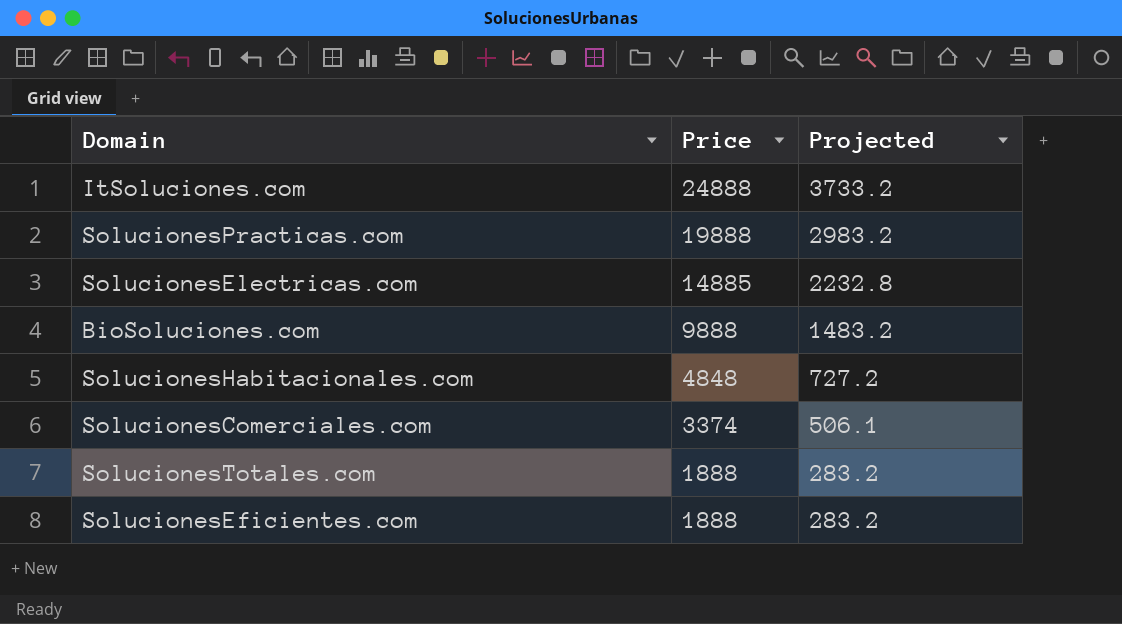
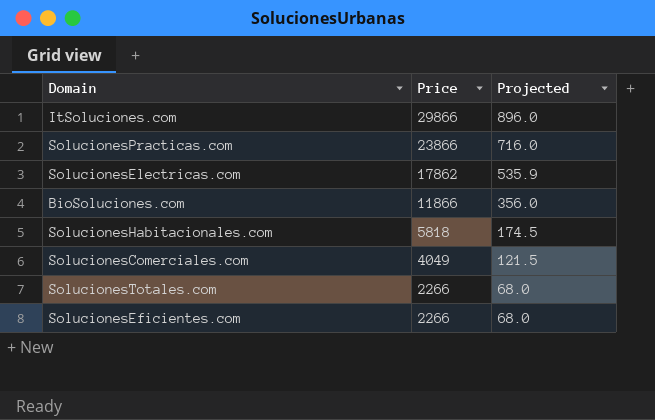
column Projected | formula: [Price] * 0.15 -> [Price] * 0.03
ItSoluciones.com | Price: 24888 -> 29866
SolucionesPracticas.com | Price: 19888 -> 23866
SolucionesElectricas.com | Price: 14885 -> 17862
BioSoluciones.com | Price: 9888 -> 11866
SolucionesHabitacionales.com | Price: 4848 -> 5818
SolucionesComerciales.com | Price: 3374 -> 4049
SolucionesTotales.com | Price: 1888 -> 2266
SolucionesEficientes.com | Price: 1888 -> 2266

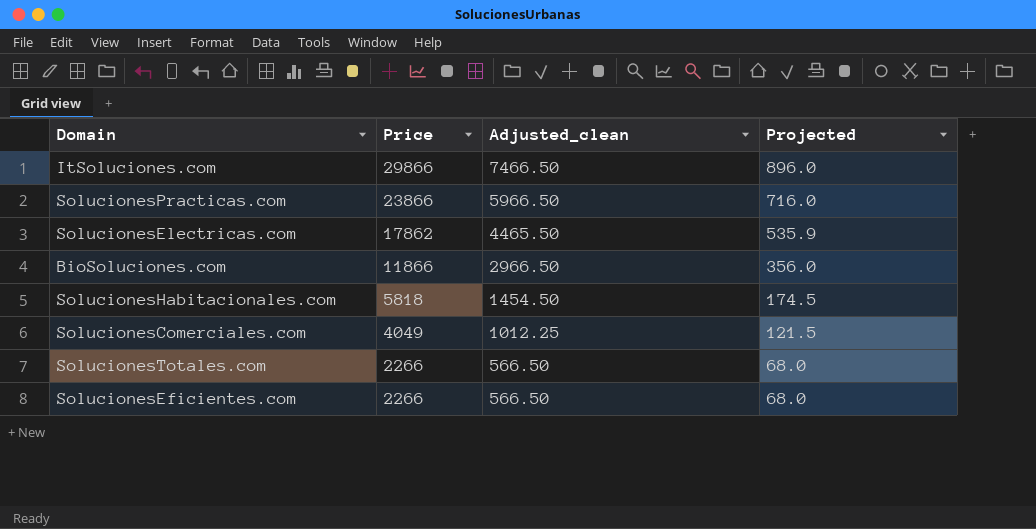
column Adjusted_clean | formula: none -> [Price] * 0.25

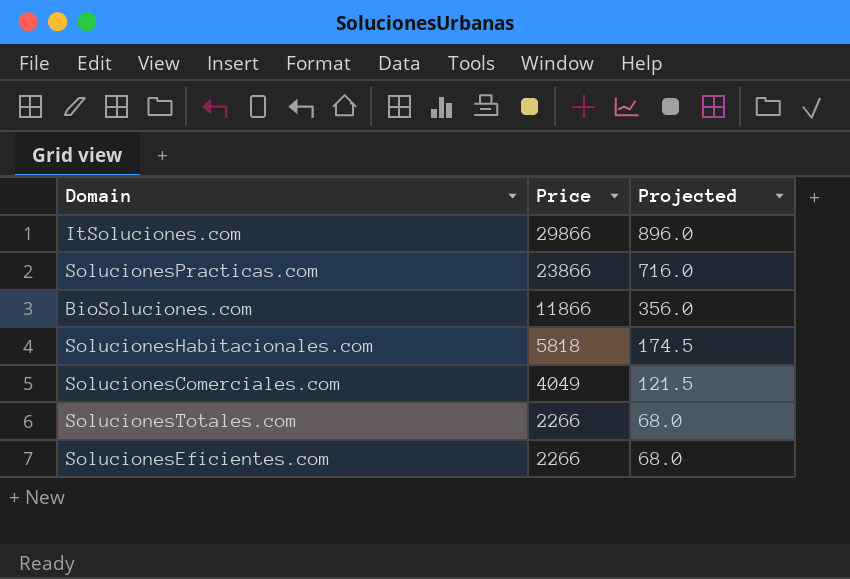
column Adjusted_clean | formula: [Price] * 0.25 -> none
row SolucionesElectricas.com: 17862 | 4465.50 | 535.9 -> none

